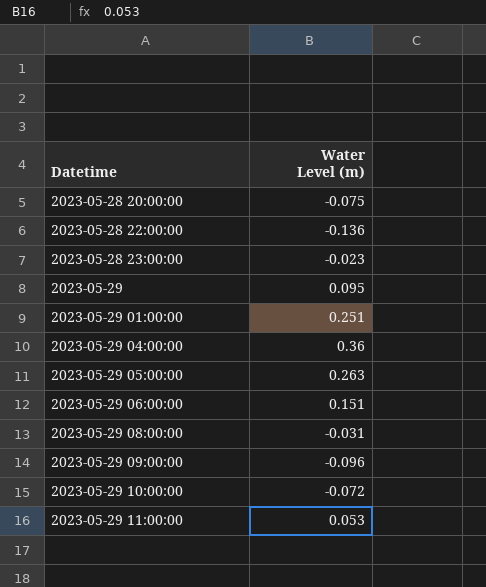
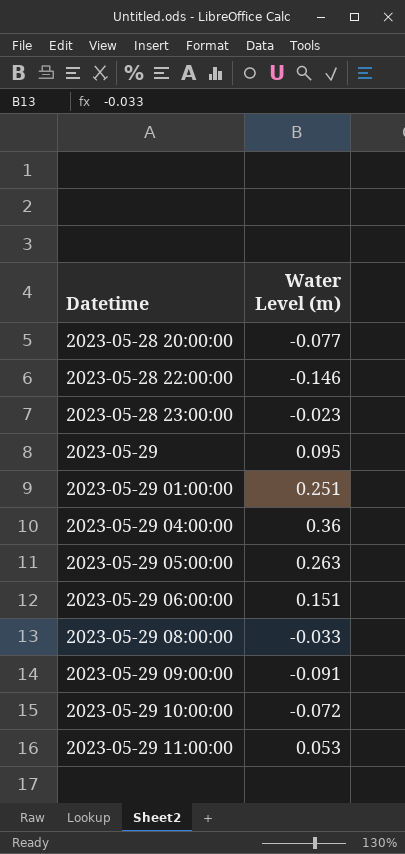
2023-05-28 20:00:00 | Water Level (m): -0.075 -> -0.077
2023-05-28 22:00:00 | Water Level (m): -0.136 -> -0.146
2023-05-29 08:00:00 | Water Level (m): -0.031 -> -0.033
2023-05-29 09:00:00 | Water Level (m): -0.096 -> -0.091

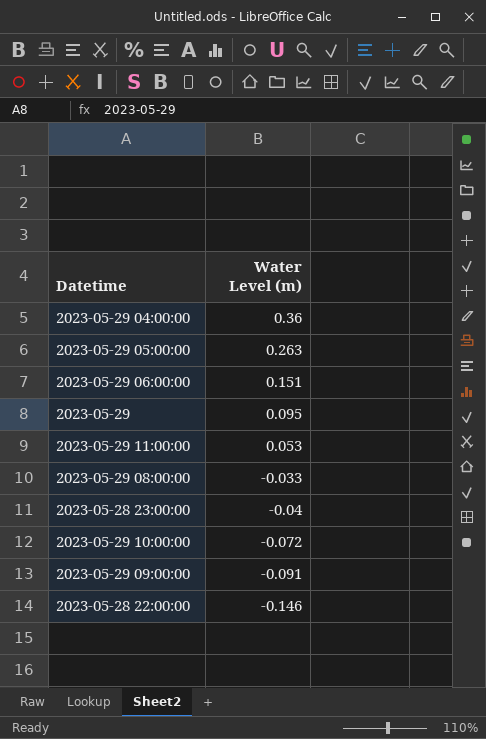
row order: Datetime ascending -> Water Level (m) descending
row 2023-05-28 20:00:00: -0.077 -> none
row 2023-05-29 01:00:00: 0.251 -> none
2023-05-28 23:00:00 | Water Level (m): -0.023 -> -0.04

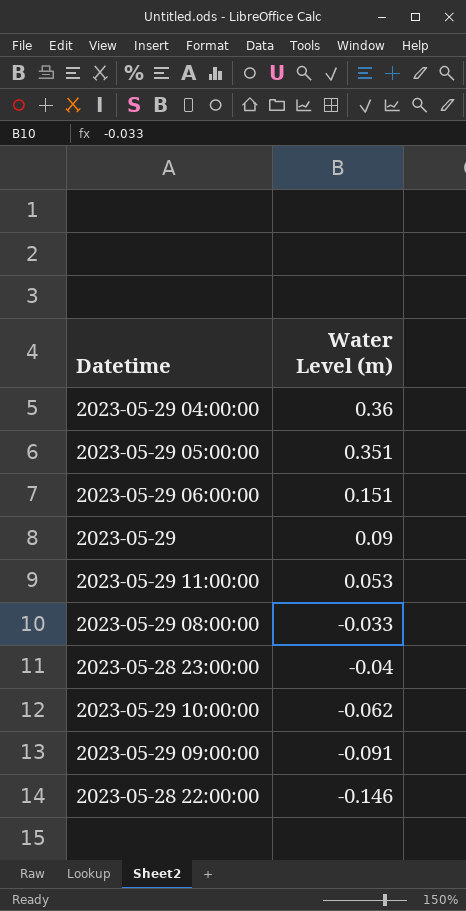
2023-05-29 05:00:00 | Water Level (m): 0.263 -> 0.351
2023-05-29 | Water Level (m): 0.095 -> 0.09
2023-05-29 10:00:00 | Water Level (m): -0.072 -> -0.062

